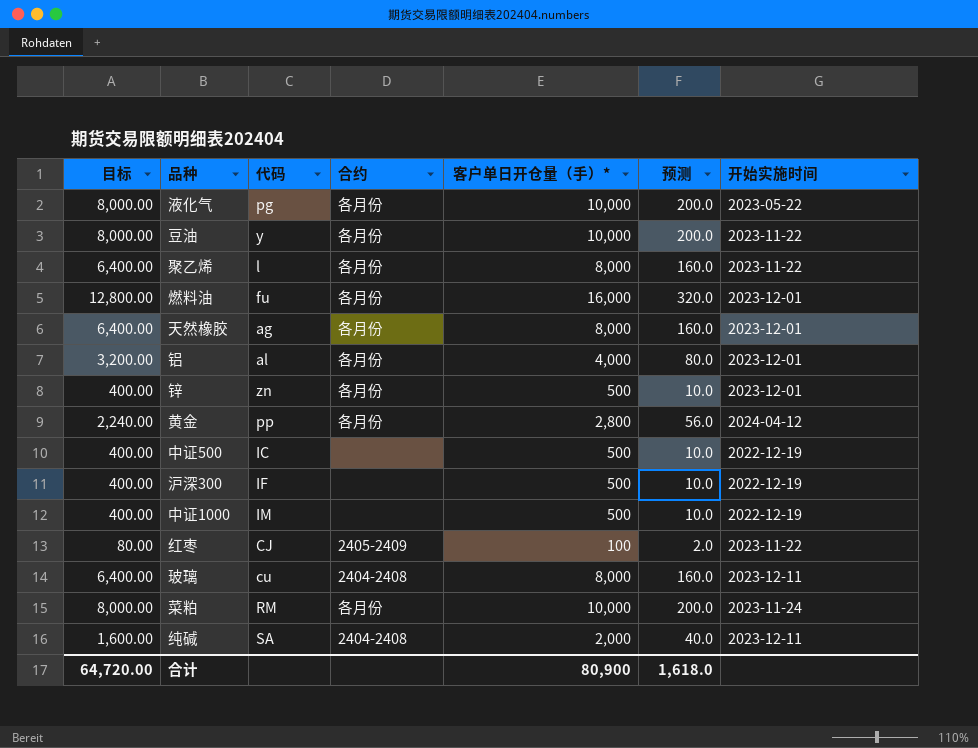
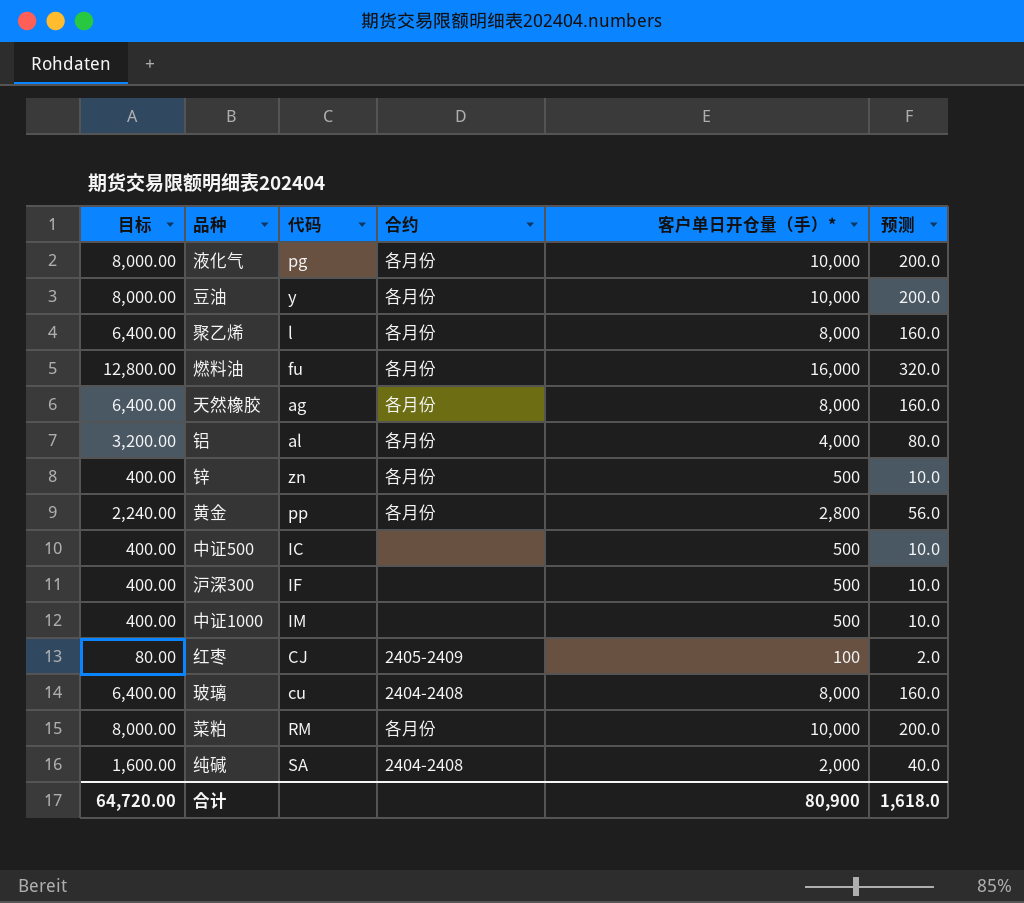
column 开始实施时间 | position: 7 -> none

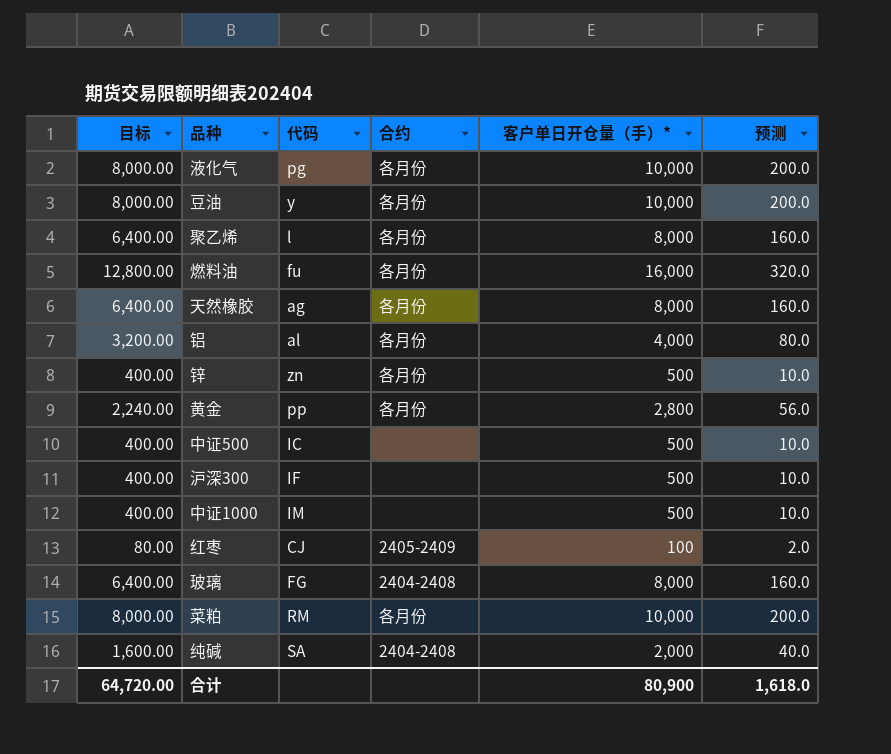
玻璃 | 代码: cu -> FG

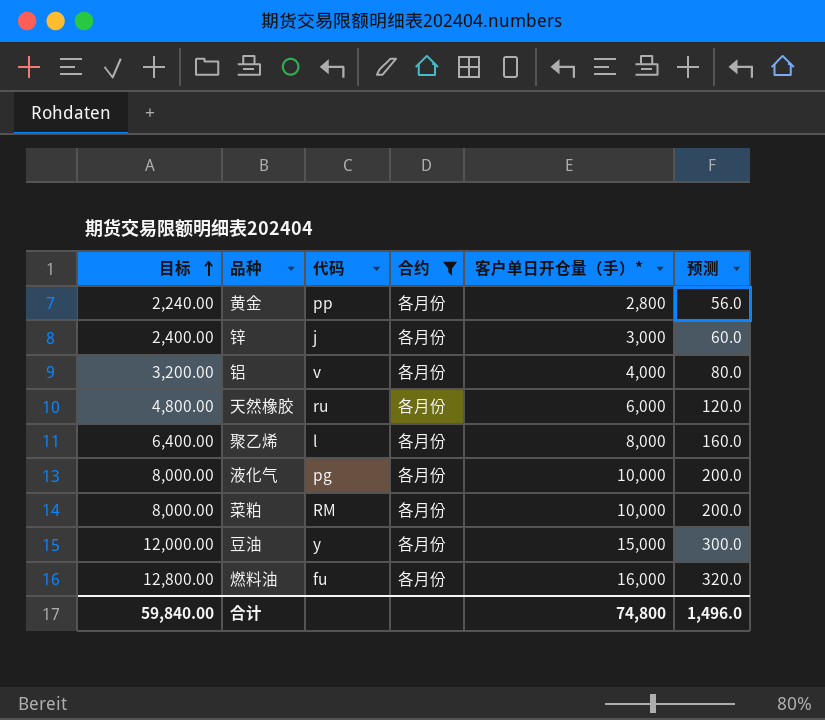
filter: none -> 合约 = 各月份
row order: none -> 目标 ascending
锌 | 目标: 400.00 -> 2,400.00
锌 | 代码: zn -> j
锌 | 客户单日开仓量（手）*: 500 -> 3,000
锌 | 预测: 10.0 -> 60.0
铝 | 代码: al -> v
天然橡胶 | 目标: 6,400.00 -> 4,800.00
天然橡胶 | 代码: ag -> ru
天然橡胶 | 客户单日开仓量（手）*: 8,000 -> 6,000
天然橡胶 | 预测: 160.0 -> 120.0
豆油 | 目标: 8,000.00 -> 12,000.00
豆油 | 客户单日开仓量（手）*: 10,000 -> 15,000
豆油 | 预测: 200.0 -> 300.0
合计 | 目标: 64,720.00 -> 59,840.00
合计 | 客户单日开仓量（手）*: 80,900 -> 74,800
合计 | 预测: 1,618.0 -> 1,496.0

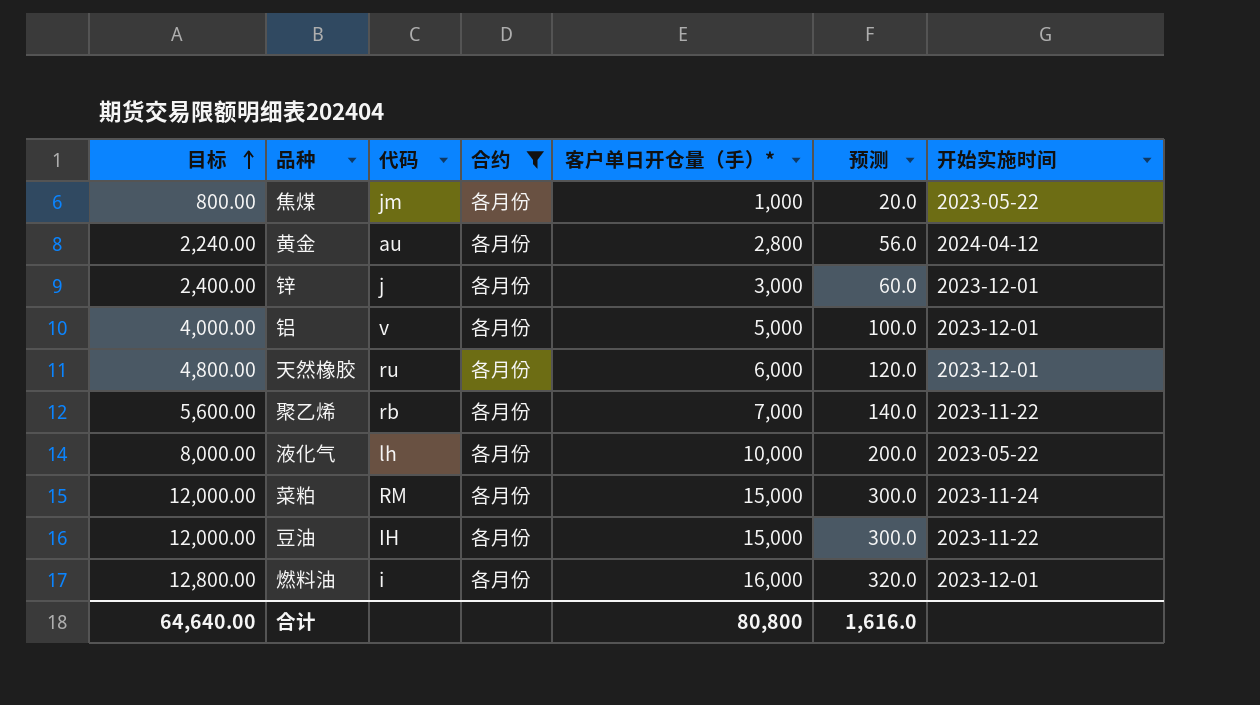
column 开始实施时间 | position: none -> 7
row 焦煤: none -> 800.00 | jm | 各月份 | 1,000 | 20.0 | 2023-05-22
黄金 | 代码: pp -> au
铝 | 目标: 3,200.00 -> 4,000.00
铝 | 客户单日开仓量（手）*: 4,000 -> 5,000
铝 | 预测: 80.0 -> 100.0
聚乙烯 | 目标: 6,400.00 -> 5,600.00
聚乙烯 | 代码: l -> rb
聚乙烯 | 客户单日开仓量（手）*: 8,000 -> 7,000
聚乙烯 | 预测: 160.0 -> 140.0
液化气 | 代码: pg -> lh
菜粕 | 目标: 8,000.00 -> 12,000.00
菜粕 | 客户单日开仓量（手）*: 10,000 -> 15,000
菜粕 | 预测: 200.0 -> 300.0
豆油 | 代码: y -> IH
燃料油 | 代码: fu -> i
合计 | 目标: 59,840.00 -> 64,640.00
合计 | 客户单日开仓量（手）*: 74,800 -> 80,800
合计 | 预测: 1,496.0 -> 1,616.0

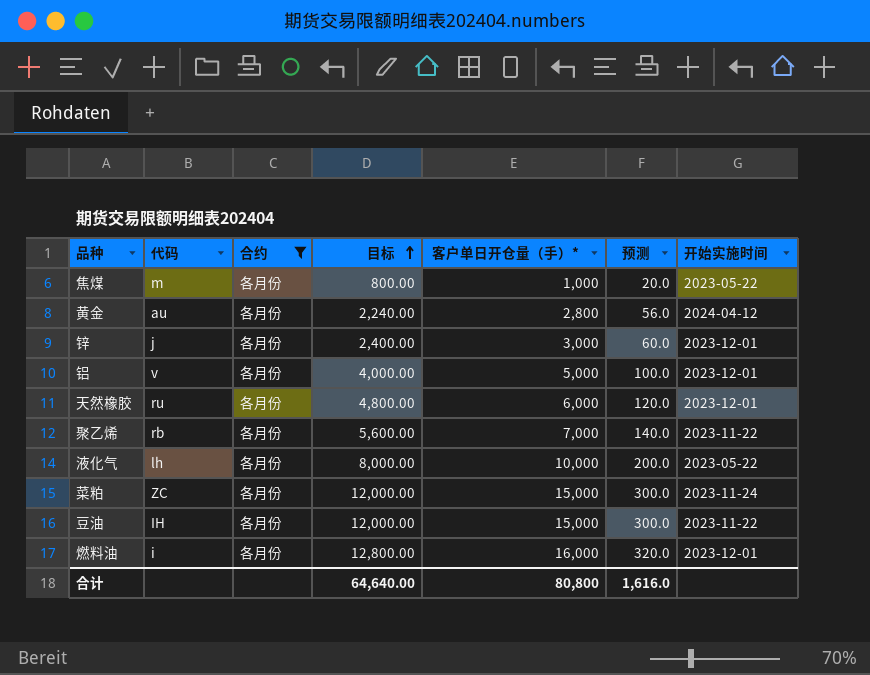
column 目标 | position: 1 -> 4
焦煤 | 代码: jm -> m
菜粕 | 代码: RM -> ZC

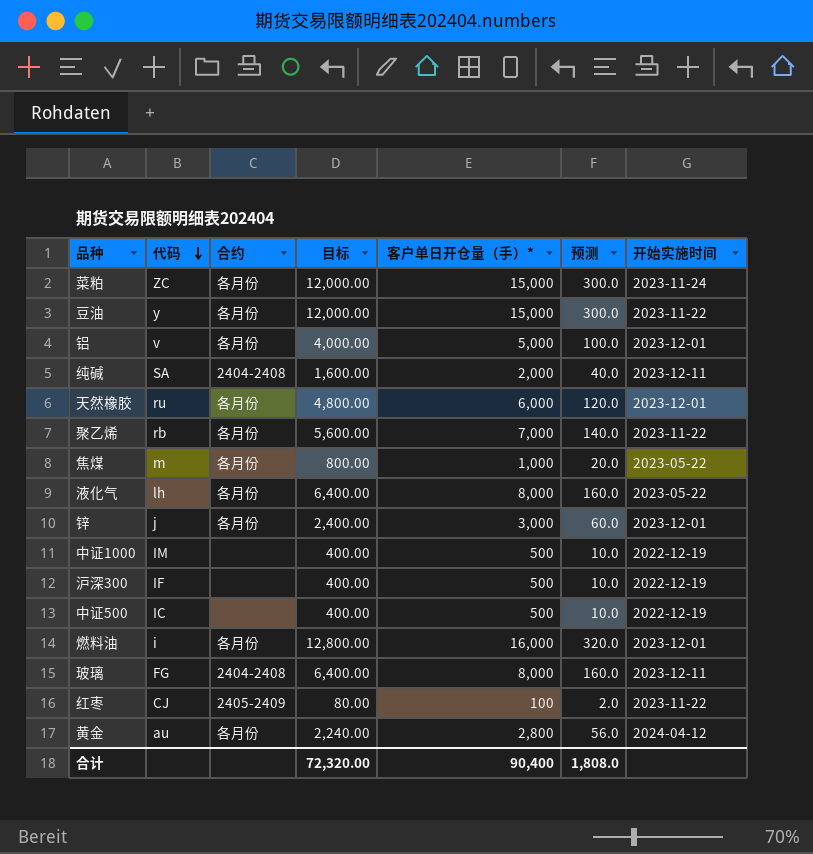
filter: 合约 = 各月份 -> none
row order: 目标 ascending -> 代码 descending
豆油 | 代码: IH -> y
液化气 | 目标: 8,000.00 -> 6,400.00
液化气 | 客户单日开仓量（手）*: 10,000 -> 8,000
液化气 | 预测: 200.0 -> 160.0
合计 | 目标: 64,640.00 -> 72,320.00
合计 | 客户单日开仓量（手）*: 80,800 -> 90,400
合计 | 预测: 1,616.0 -> 1,808.0

